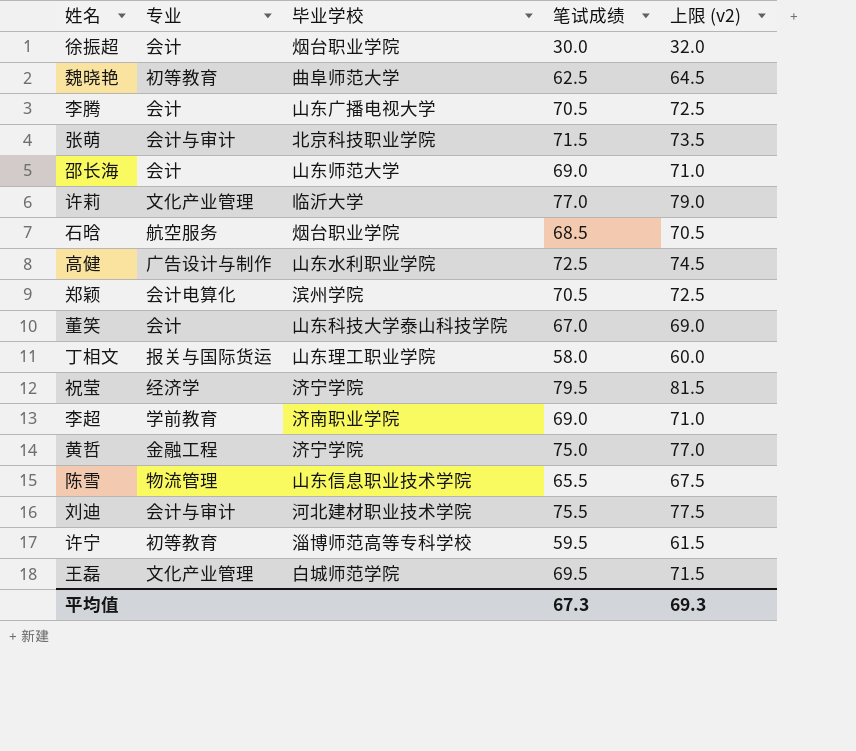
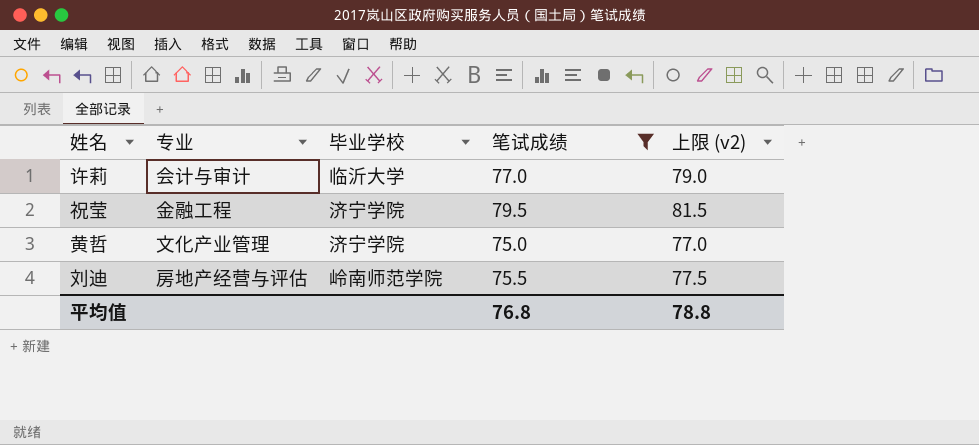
filter: none -> 笔试成绩 >= 75.0
许莉 | 专业: 文化产业管理 -> 会计与审计
祝莹 | 专业: 经济学 -> 金融工程
黄哲 | 专业: 金融工程 -> 文化产业管理
刘迪 | 专业: 会计与审计 -> 房地产经营与评估
刘迪 | 毕业学校: 河北建材职业技术学院 -> 岭南师范学院
平均值 | 笔试成绩: 67.3 -> 76.8
平均值 | 上限 (v2): 69.3 -> 78.8

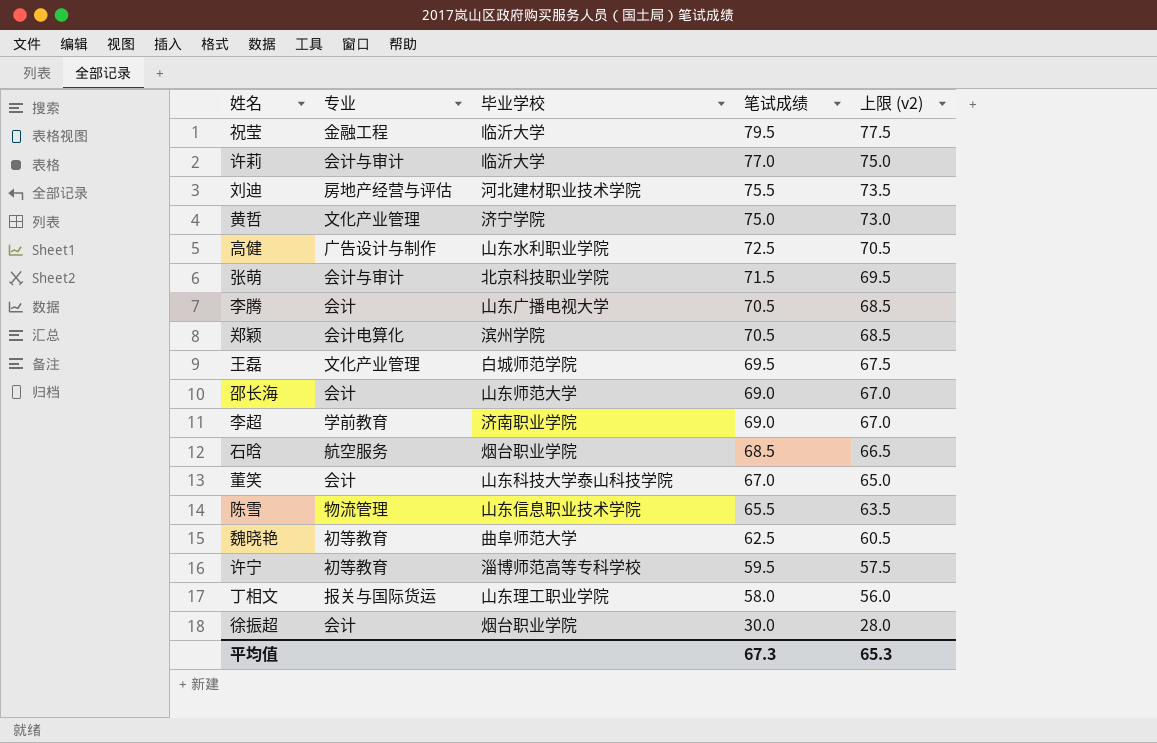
filter: 笔试成绩 >= 75.0 -> none
row order: none -> 笔试成绩 descending
column 上限 (v2) | formula: [笔试成绩] + 2 -> [笔试成绩] - 2
祝莹 | 毕业学校: 济宁学院 -> 临沂大学
刘迪 | 毕业学校: 岭南师范学院 -> 河北建材职业技术学院
平均值 | 笔试成绩: 76.8 -> 67.3
平均值 | 上限 (v2): 78.8 -> 65.3

